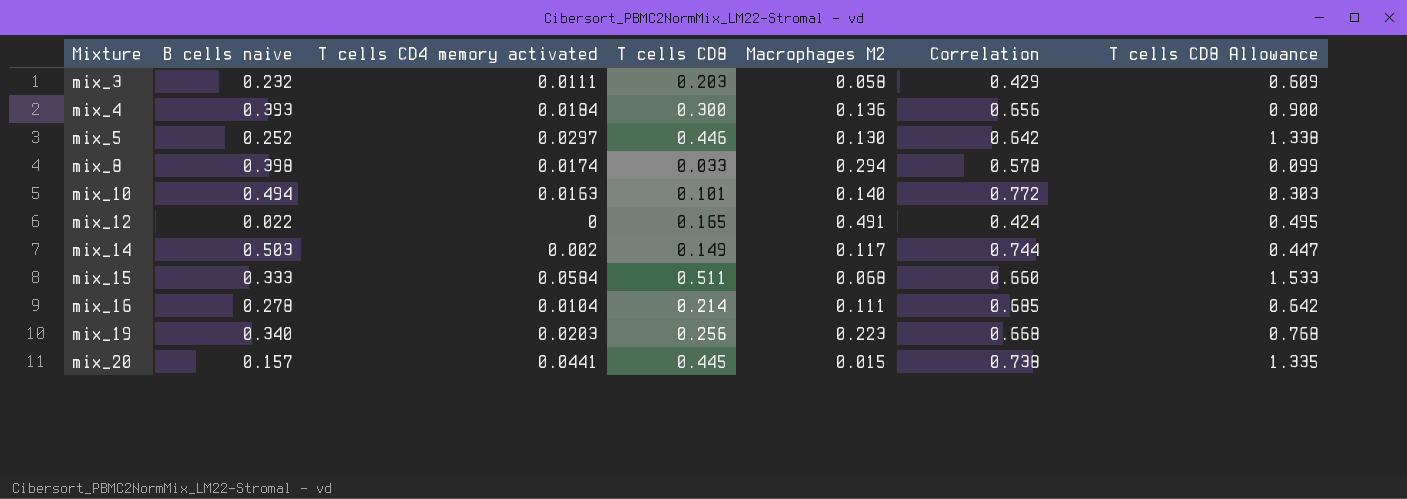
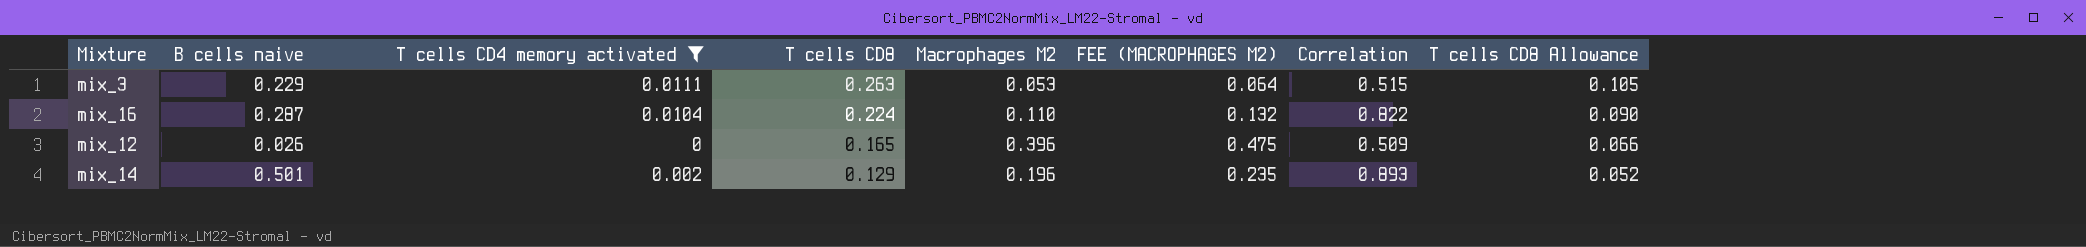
filter: none -> T cells CD4 memory activated <= 0.0111
row order: Mixture ascending -> T cells CD8 descending
column FEE (MACROPHAGES M2) | formula: none -> [Macrophages M2] * 1.2
column T cells CD8 Allowance | formula: [T cells CD8] * 3 -> [T cells CD8] * 0.4
mix_3 | B cells naive: 0.232 -> 0.229
mix_3 | T cells CD8: 0.203 -> 0.263
mix_3 | Macrophages M2: 0.058 -> 0.053
mix_3 | Correlation: 0.429 -> 0.515
mix_16 | B cells naive: 0.278 -> 0.287
mix_16 | T cells CD8: 0.214 -> 0.224
mix_16 | Macrophages M2: 0.111 -> 0.110
mix_16 | Correlation: 0.685 -> 0.822
mix_12 | B cells naive: 0.022 -> 0.026
mix_12 | Macrophages M2: 0.491 -> 0.396
mix_12 | Correlation: 0.424 -> 0.509
mix_14 | B cells naive: 0.503 -> 0.501
mix_14 | T cells CD8: 0.149 -> 0.129
mix_14 | Macrophages M2: 0.117 -> 0.196
mix_14 | Correlation: 0.744 -> 0.893

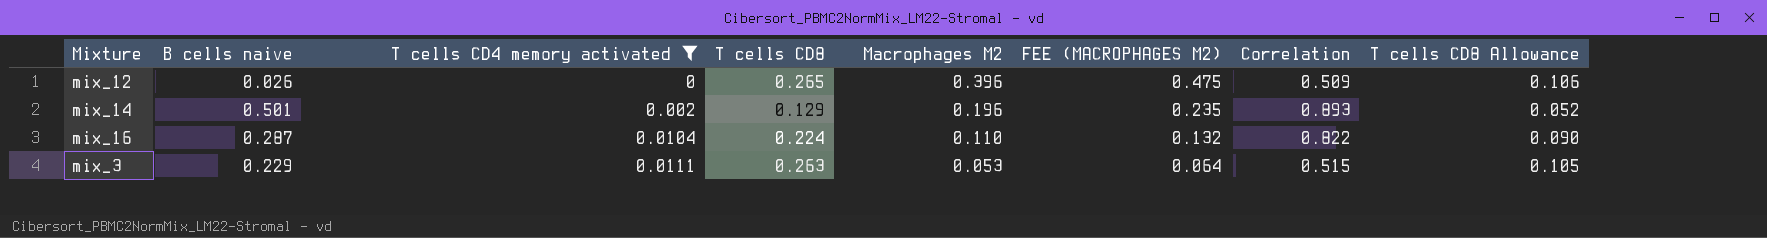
row order: T cells CD8 descending -> T cells CD4 memory activated ascending
mix_12 | T cells CD8: 0.165 -> 0.265
mix_12 | T cells CD8 Allowance: 0.066 -> 0.106

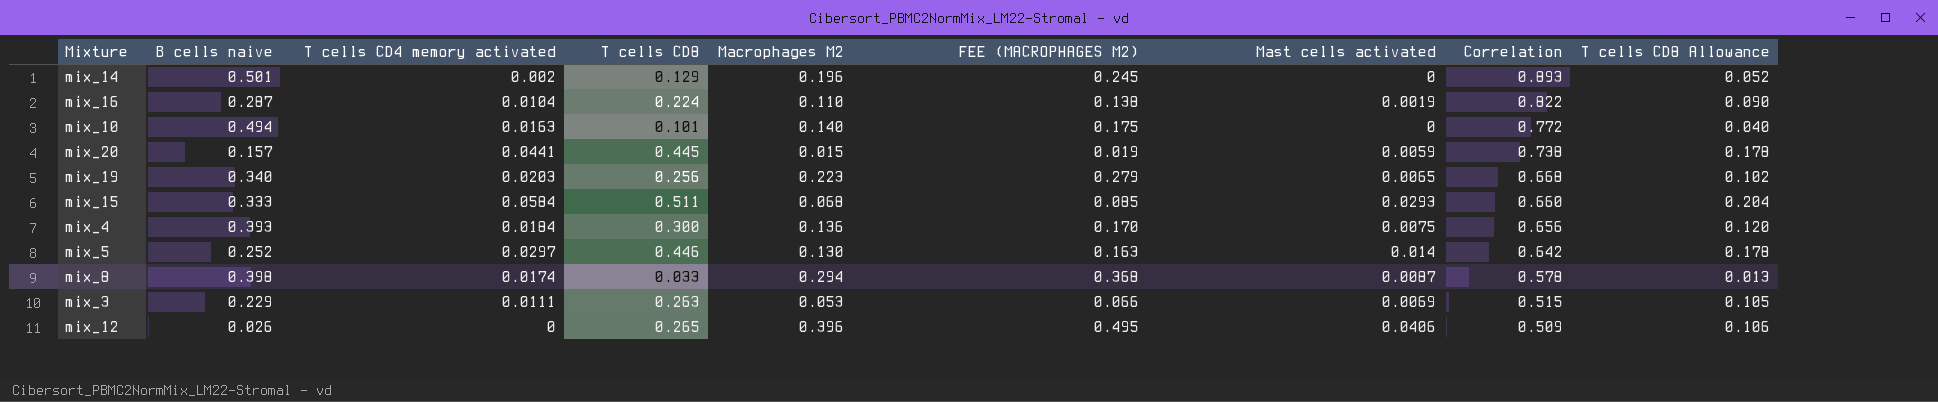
filter: T cells CD4 memory activated <= 0.0111 -> none
row order: T cells CD4 memory activated ascending -> Correlation descending
column FEE (MACROPHAGES M2) | formula: [Macrophages M2] * 1.2 -> [Macrophages M2] * 1.25
column Mast cells activated | position: none -> 7

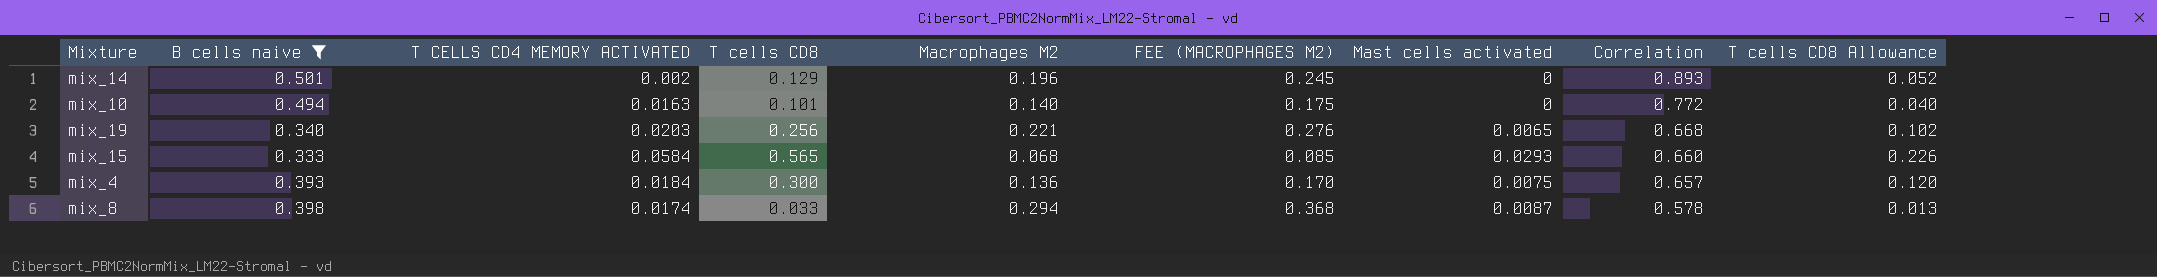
filter: none -> B cells naive >= 0.333
column name: T cells CD4 memory activated -> T CELLS CD4 MEMORY ACTIVATED
mix_19 | Macrophages M2: 0.223 -> 0.221
mix_19 | FEE (MACROPHAGES M2): 0.279 -> 0.276
mix_15 | T cells CD8: 0.511 -> 0.565
mix_15 | T cells CD8 Allowance: 0.204 -> 0.226
mix_4 | Correlation: 0.656 -> 0.657

